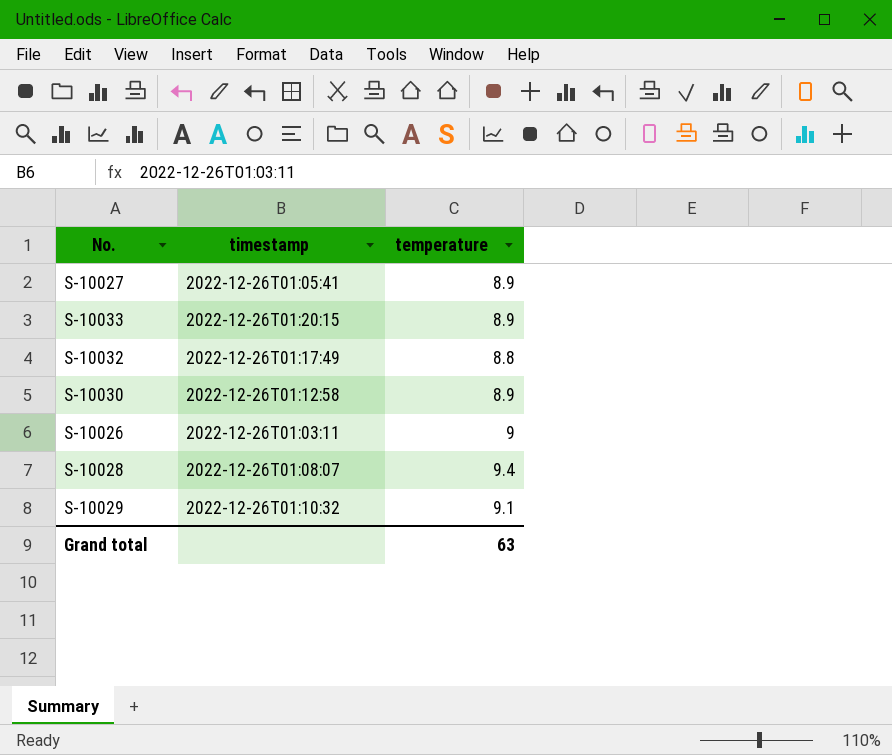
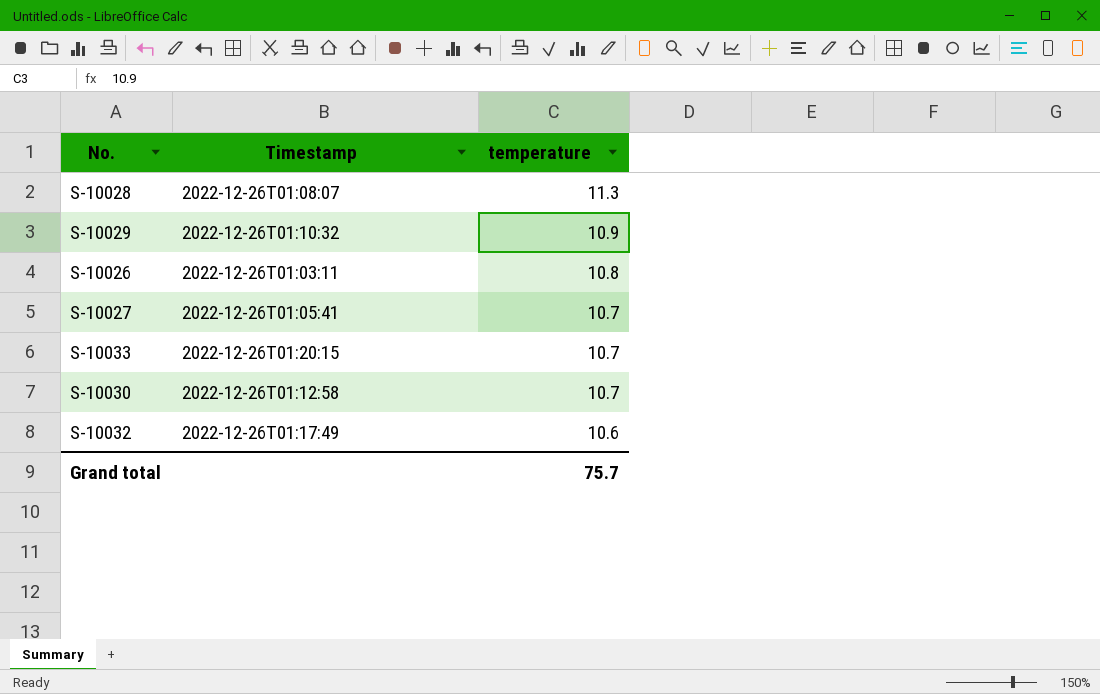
row order: none -> temperature descending
column name: timestamp -> Timestamp
S-10028 | temperature: 9.4 -> 11.3
S-10029 | temperature: 9.1 -> 10.9
S-10026 | temperature: 9 -> 10.8
S-10027 | temperature: 8.9 -> 10.7
S-10033 | temperature: 8.9 -> 10.7
S-10030 | temperature: 8.9 -> 10.7
S-10032 | temperature: 8.8 -> 10.6
Grand total | temperature: 63 -> 75.7

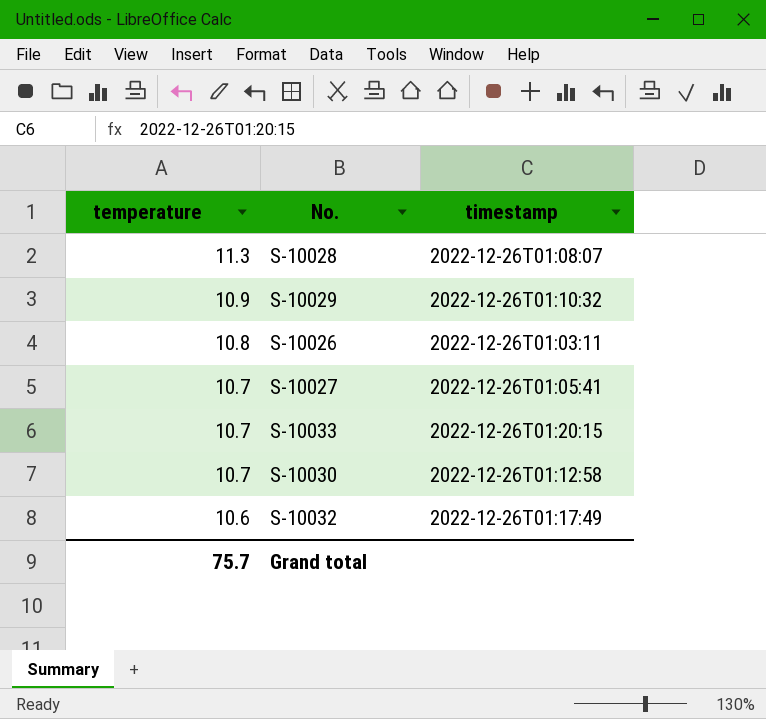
column temperature | position: 3 -> 1
column name: Timestamp -> timestamp

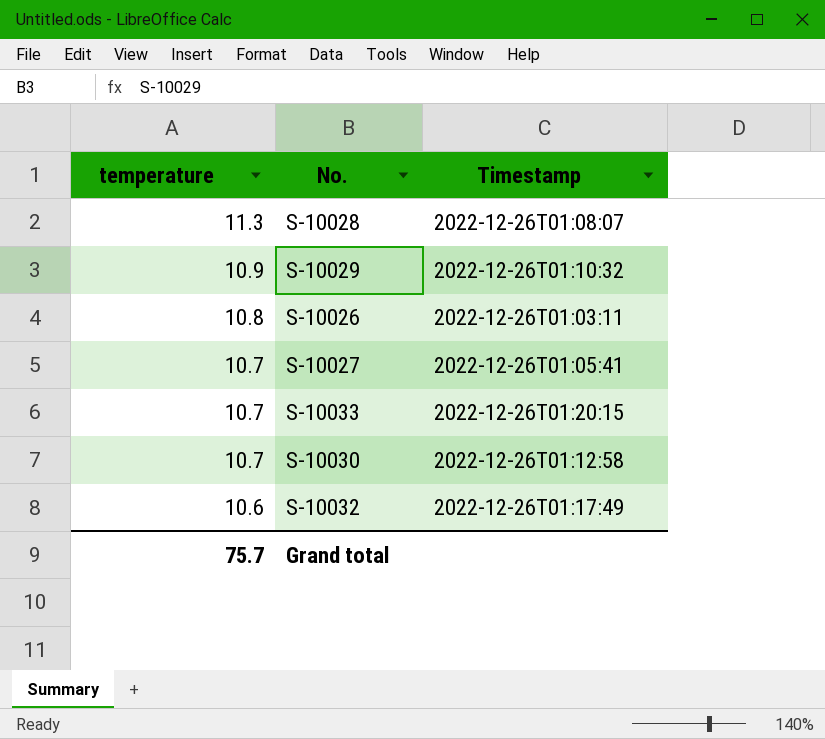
column name: timestamp -> Timestamp

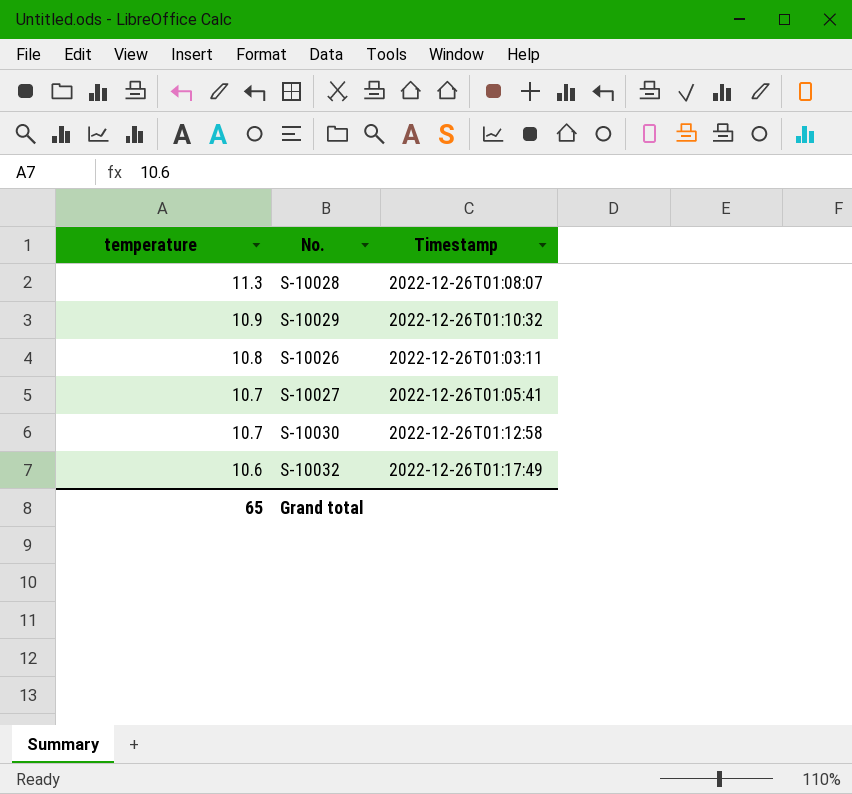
row S-10033: 10.7 | 2022-12-26T01:20:15 -> none
Grand total | temperature: 75.7 -> 65

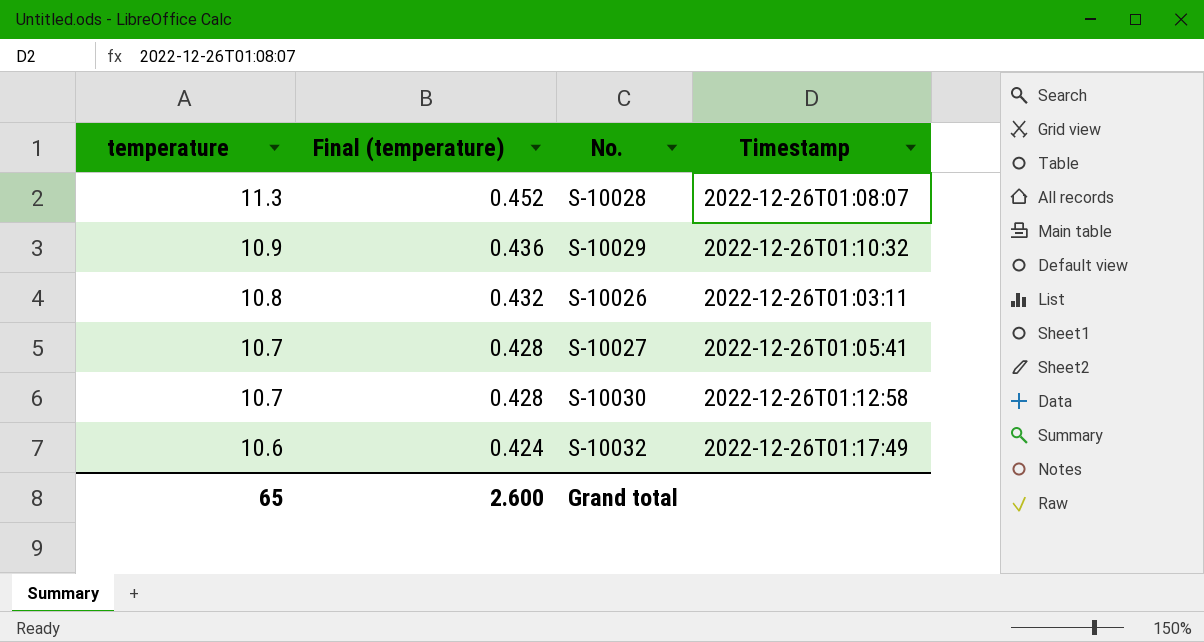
column Final (temperature) | formula: none -> [temperature] * 0.04

